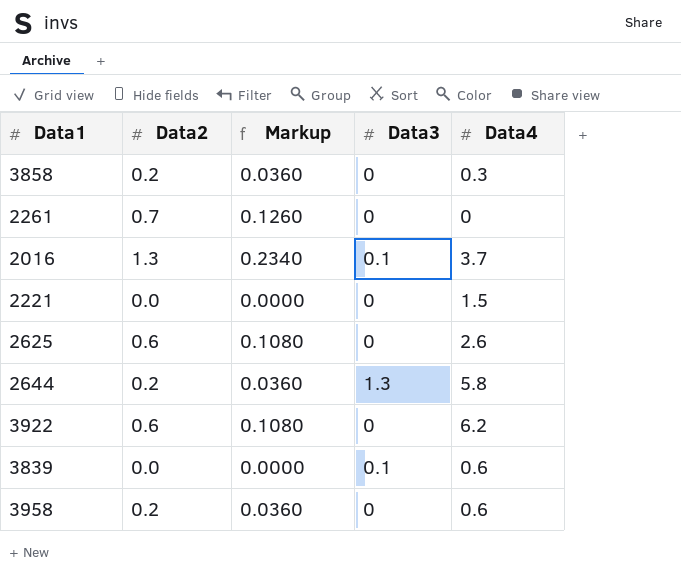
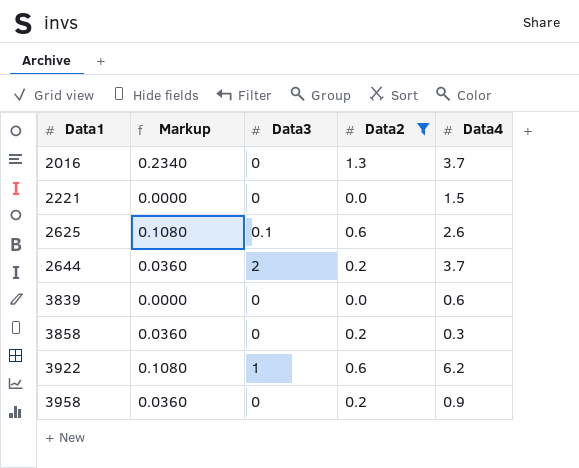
filter: none -> Data2 != 0.7
row order: none -> Data1 ascending
column Data2 | position: 2 -> 4
2016 | Data3: 0.1 -> 0
2625 | Data3: 0 -> 0.1
2644 | Data3: 1.3 -> 2
2644 | Data4: 5.8 -> 3.7
3839 | Data3: 0.1 -> 0
3922 | Data3: 0 -> 1
3958 | Data4: 0.6 -> 0.9

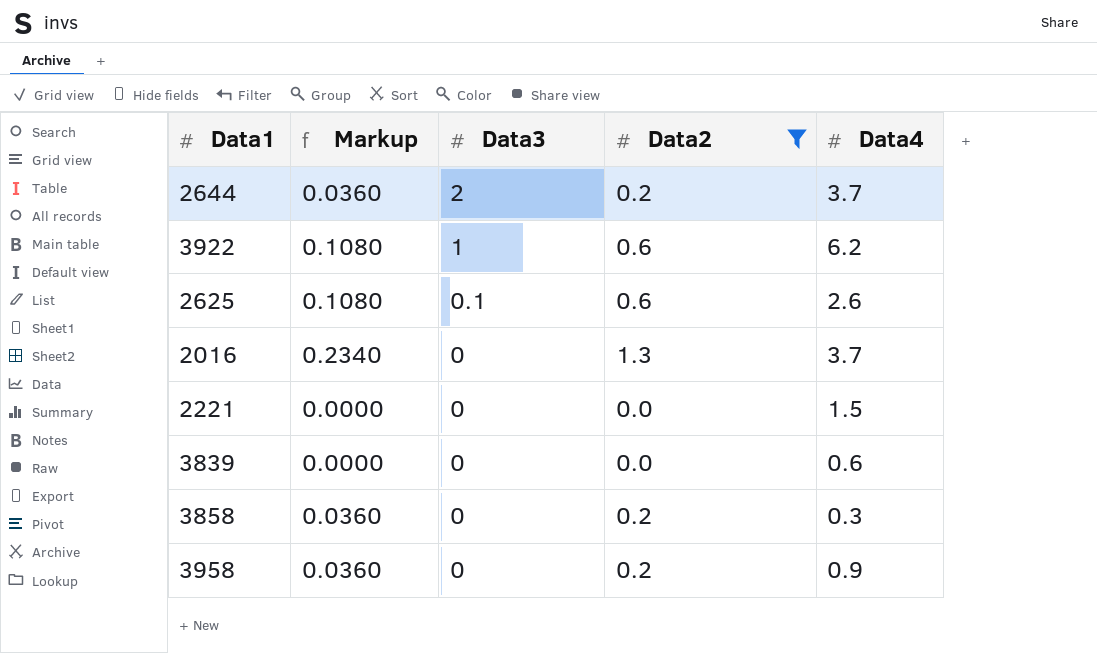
row order: Data1 ascending -> Data3 descending

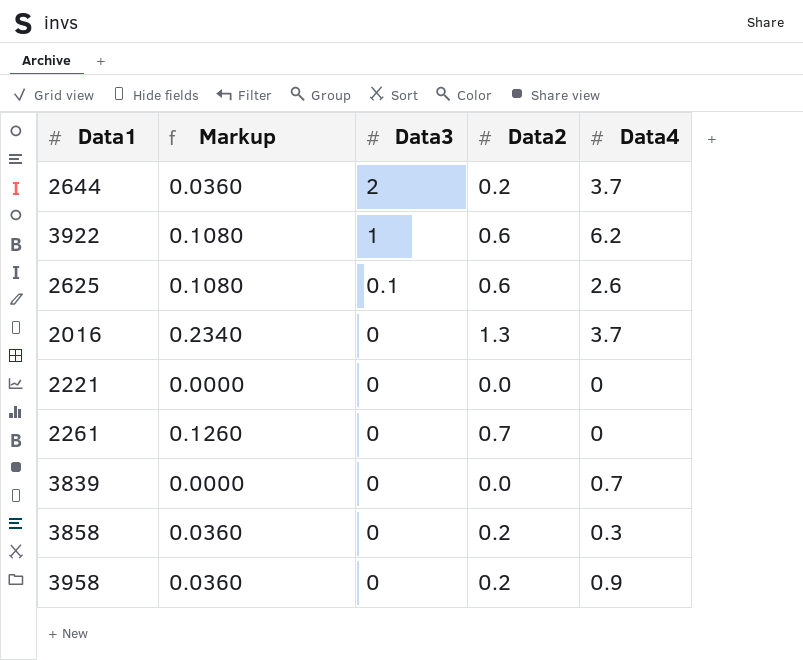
filter: Data2 != 0.7 -> none
2221 | Data4: 1.5 -> 0
3839 | Data4: 0.6 -> 0.7

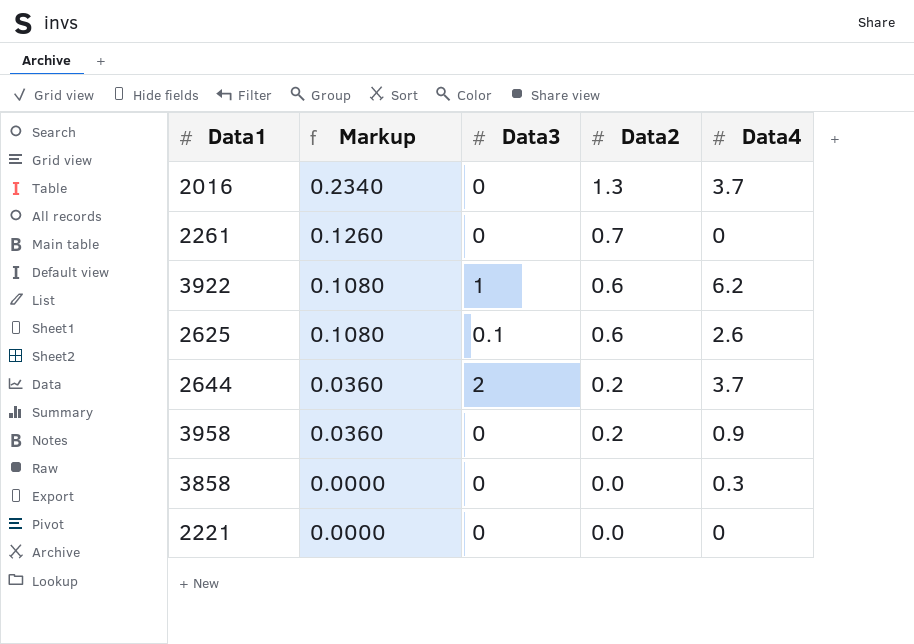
row order: Data3 descending -> Markup descending
row 3839: 0.0000 | 0 | 0.0 | 0.7 -> none
3858 | Markup: 0.0360 -> 0.0000
3858 | Data2: 0.2 -> 0.0

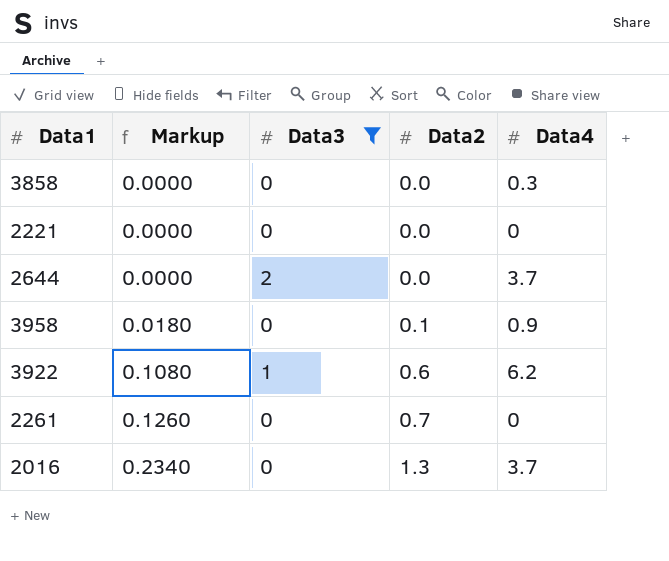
filter: none -> Data3 != 0.1
row order: Markup descending -> Markup ascending
2644 | Markup: 0.0360 -> 0.0000
2644 | Data2: 0.2 -> 0.0
3958 | Markup: 0.0360 -> 0.0180
3958 | Data2: 0.2 -> 0.1

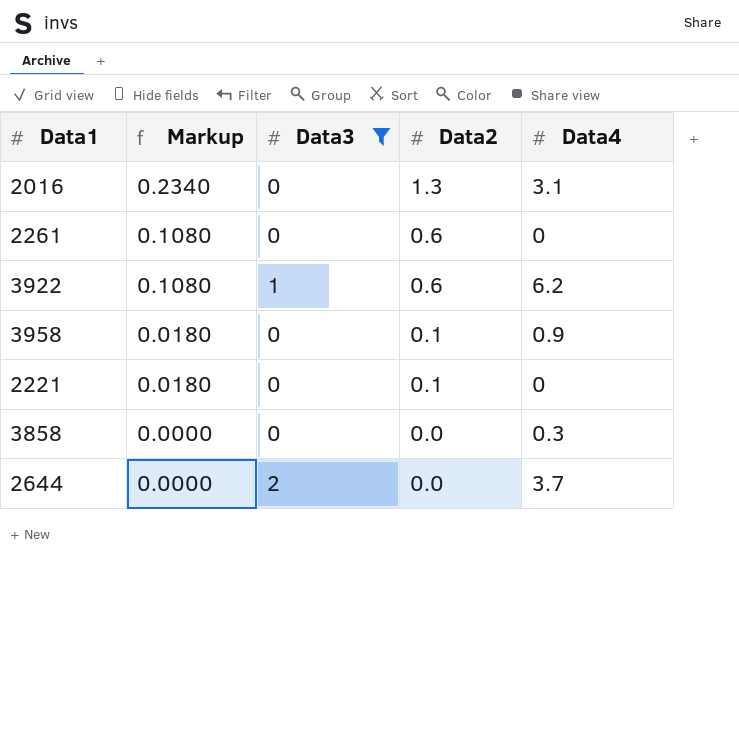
row order: Markup ascending -> Markup descending
2016 | Data4: 3.7 -> 3.1
2261 | Markup: 0.1260 -> 0.1080
2261 | Data2: 0.7 -> 0.6
2221 | Markup: 0.0000 -> 0.0180
2221 | Data2: 0.0 -> 0.1

